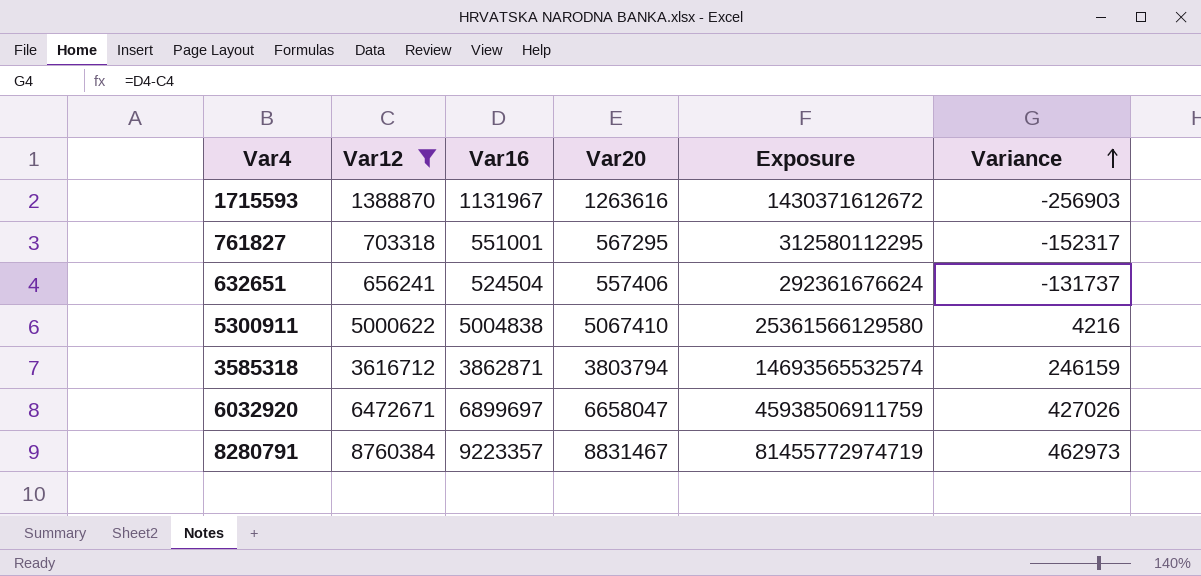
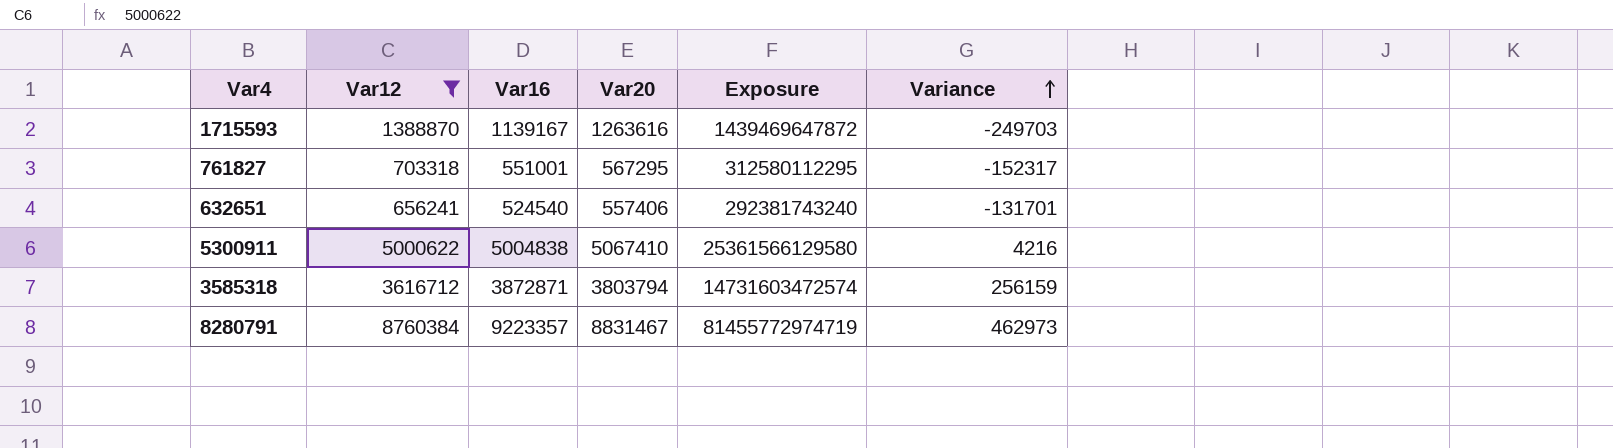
row 6032920: 6472671 | 6899697 | 6658047 | 45938506911759 | 427026 -> none
1715593 | Var16: 1131967 -> 1139167
1715593 | Exposure: 1430371612672 -> 1439469647872
1715593 | Variance: -256903 -> -249703
632651 | Var16: 524504 -> 524540
632651 | Exposure: 292361676624 -> 292381743240
632651 | Variance: -131737 -> -131701
3585318 | Var16: 3862871 -> 3872871
3585318 | Exposure: 14693565532574 -> 14731603472574
3585318 | Variance: 246159 -> 256159

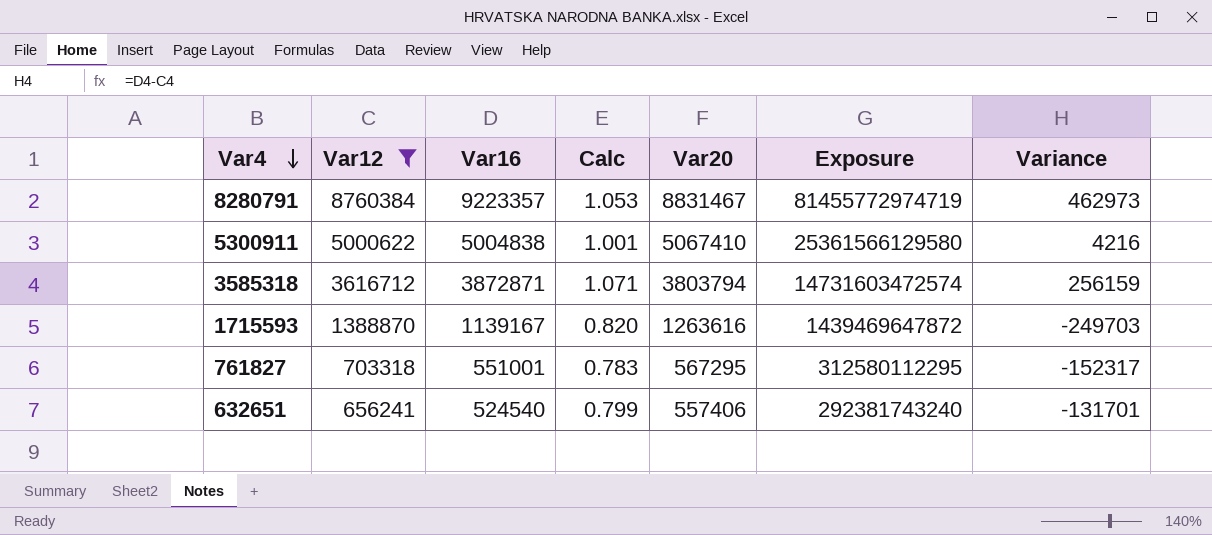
row order: Variance ascending -> Var4 descending
column Calc | formula: none -> [Var16] / [Var12]

